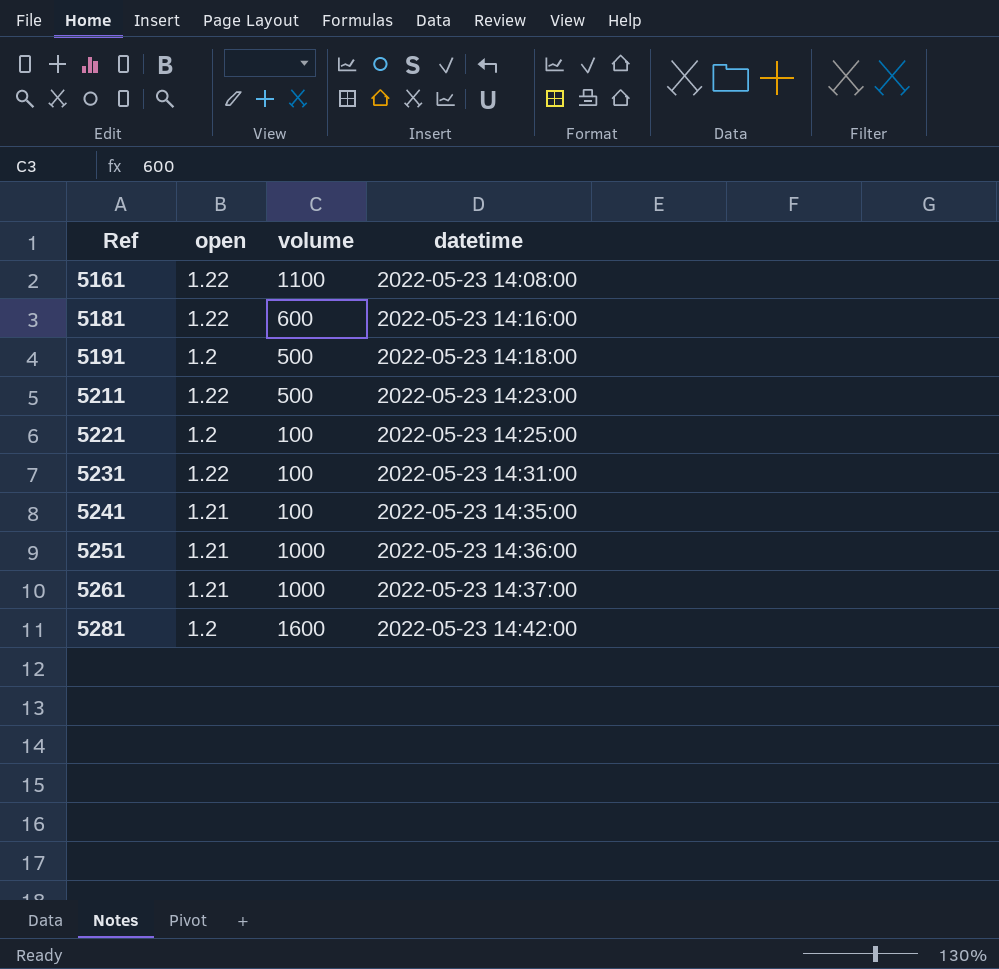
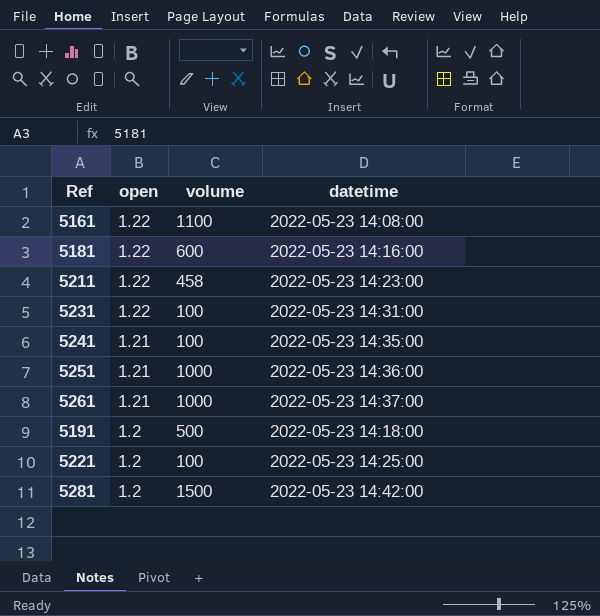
row order: Ref ascending -> open descending
5211 | volume: 500 -> 458
5281 | volume: 1600 -> 1500

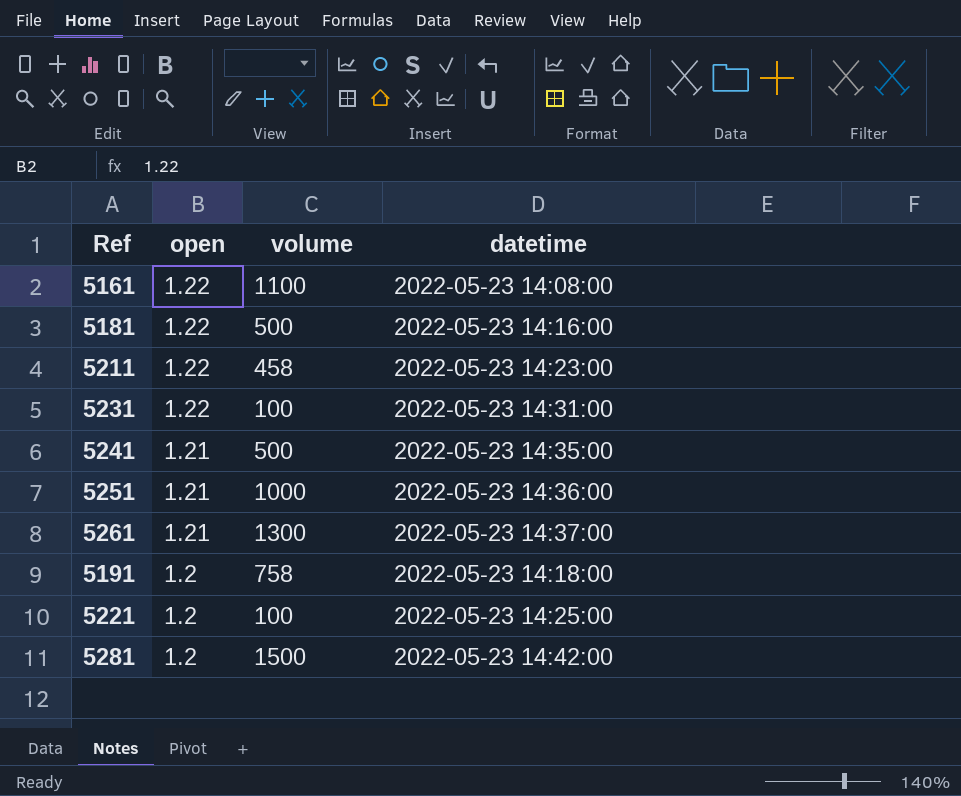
5181 | volume: 600 -> 500
5241 | volume: 100 -> 500
5261 | volume: 1000 -> 1300
5191 | volume: 500 -> 758

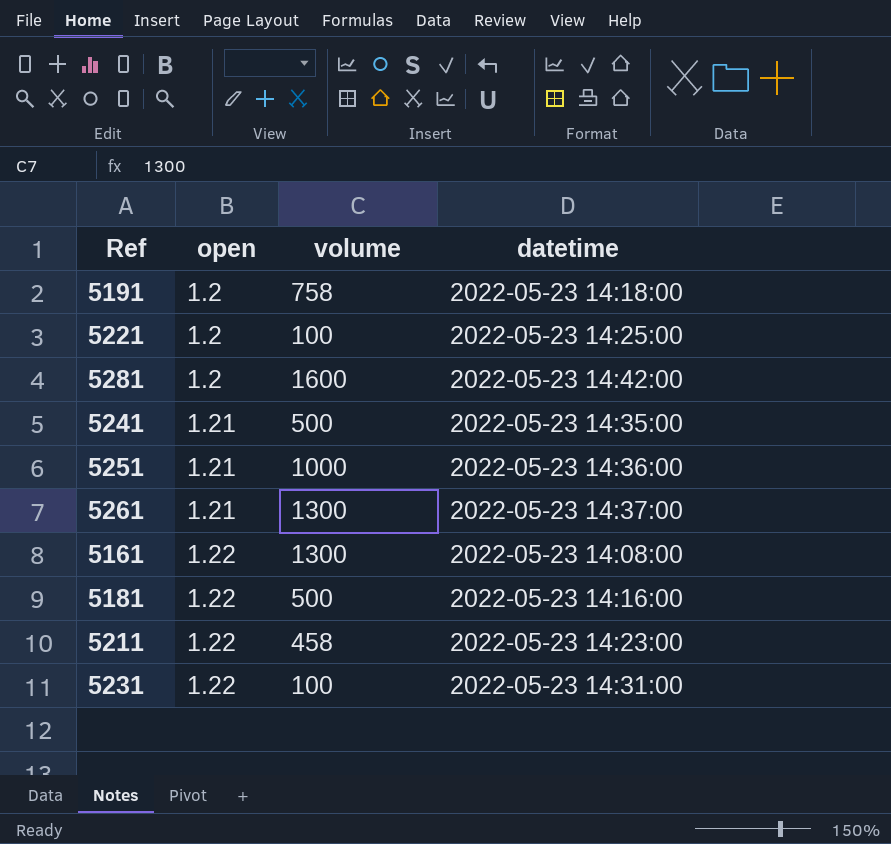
row order: open descending -> open ascending
5281 | volume: 1500 -> 1600
5161 | volume: 1100 -> 1300

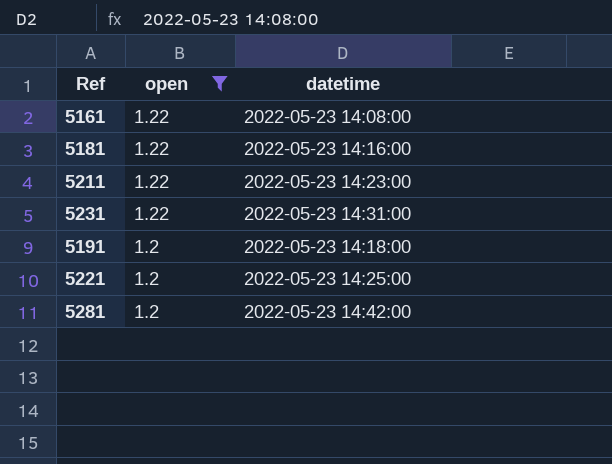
filter: none -> open != 1.21
row order: open ascending -> open descending
column volume | position: 3 -> none

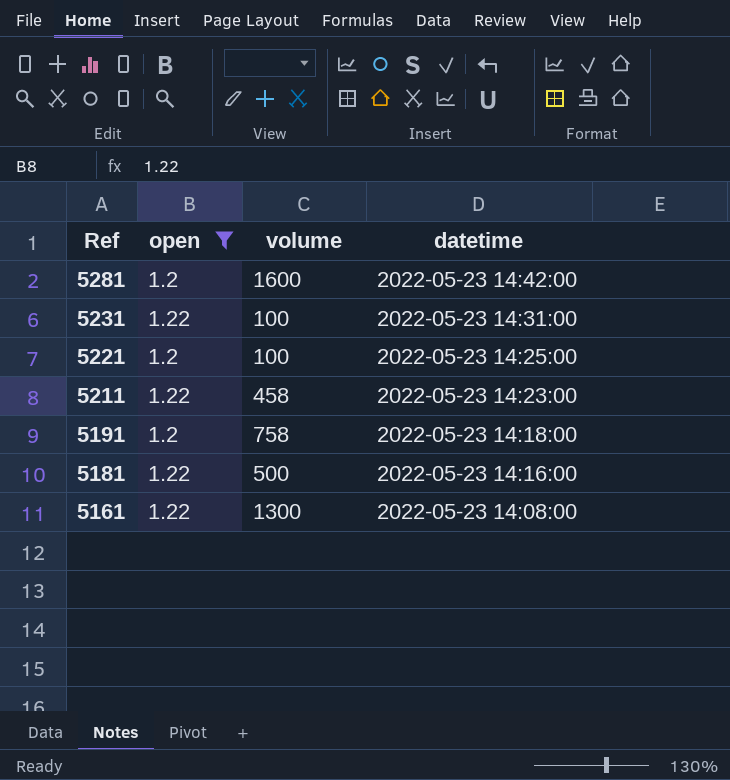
row order: open descending -> Ref descending
column volume | position: none -> 3

